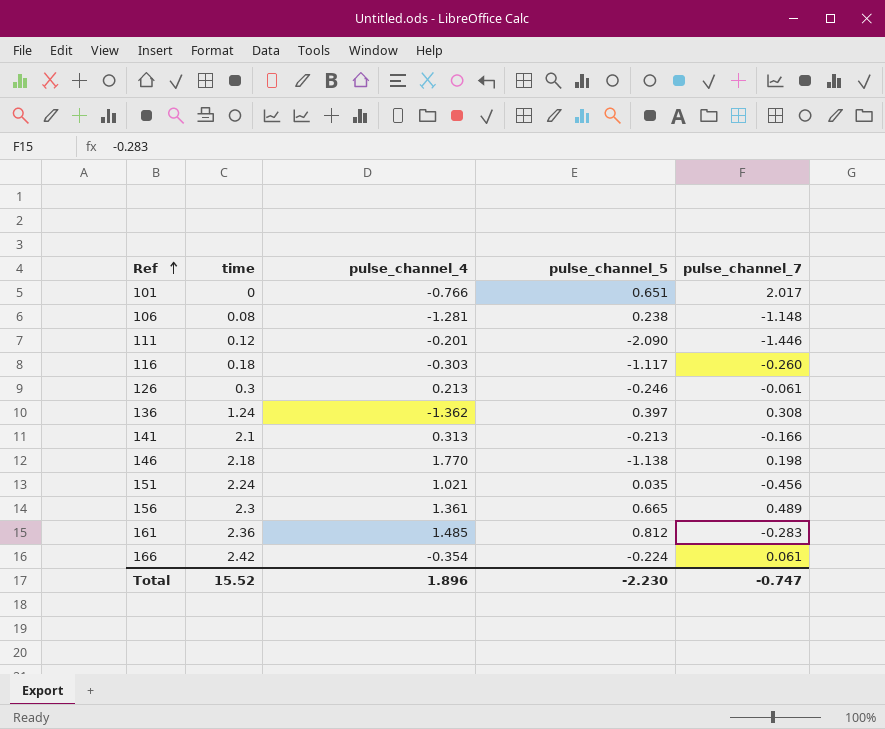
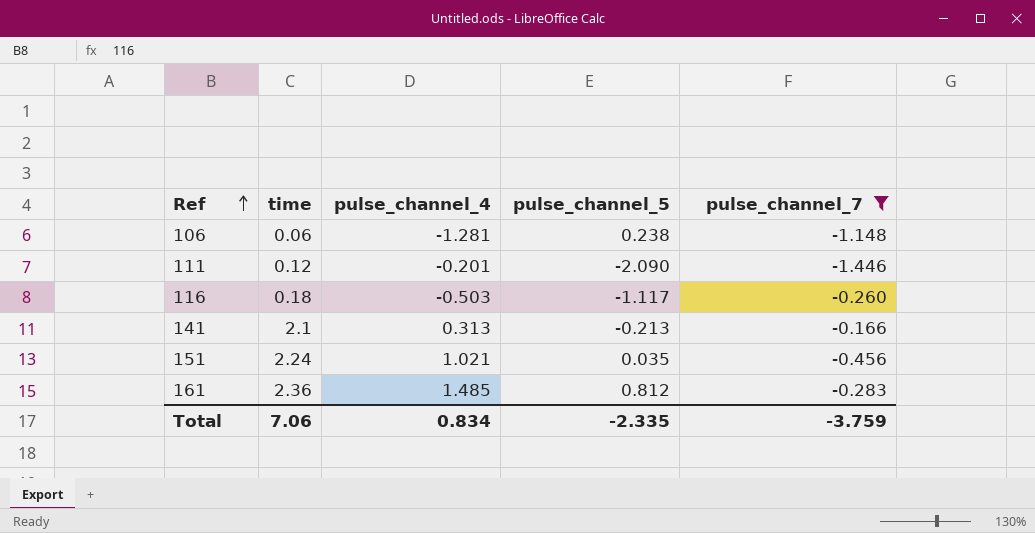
filter: none -> pulse_channel_7 <= -0.166
106 | time: 0.08 -> 0.06
116 | pulse_channel_4: -0.303 -> -0.503
Total | time: 15.52 -> 7.06
Total | pulse_channel_4: 1.896 -> 0.834
Total | pulse_channel_5: -2.230 -> -2.335
Total | pulse_channel_7: -0.747 -> -3.759

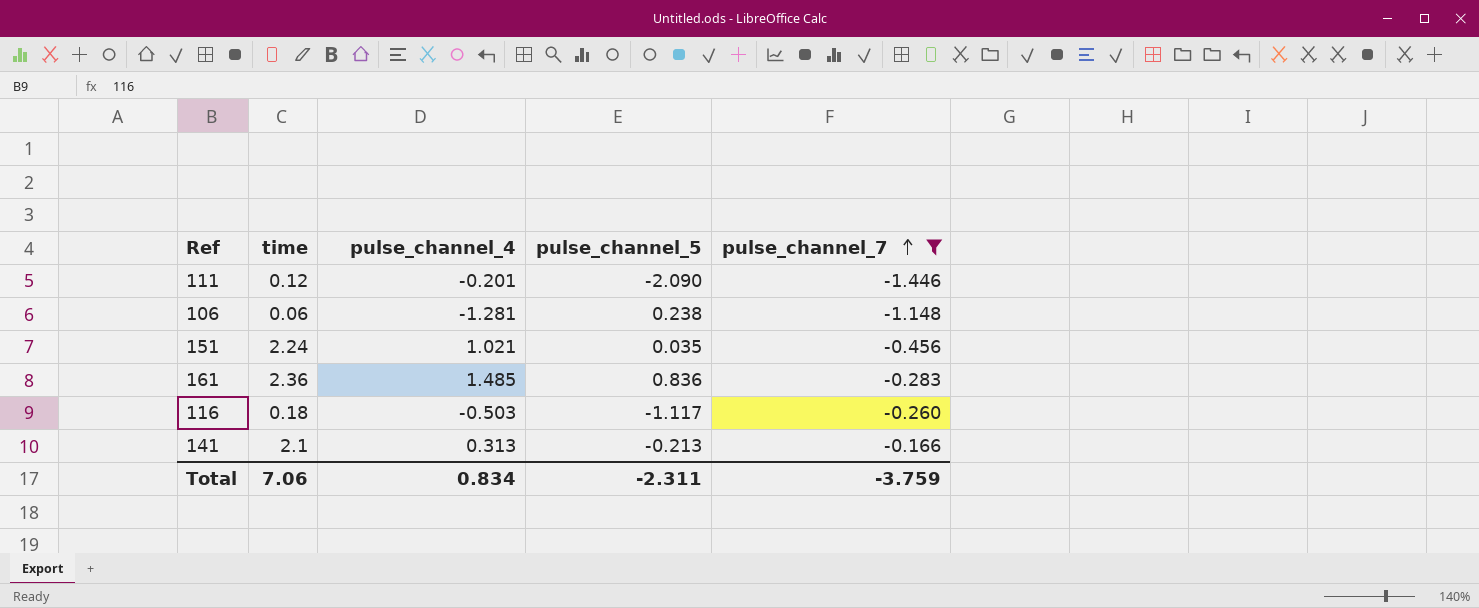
row order: Ref ascending -> pulse_channel_7 ascending
161 | pulse_channel_5: 0.812 -> 0.836
Total | pulse_channel_5: -2.335 -> -2.311

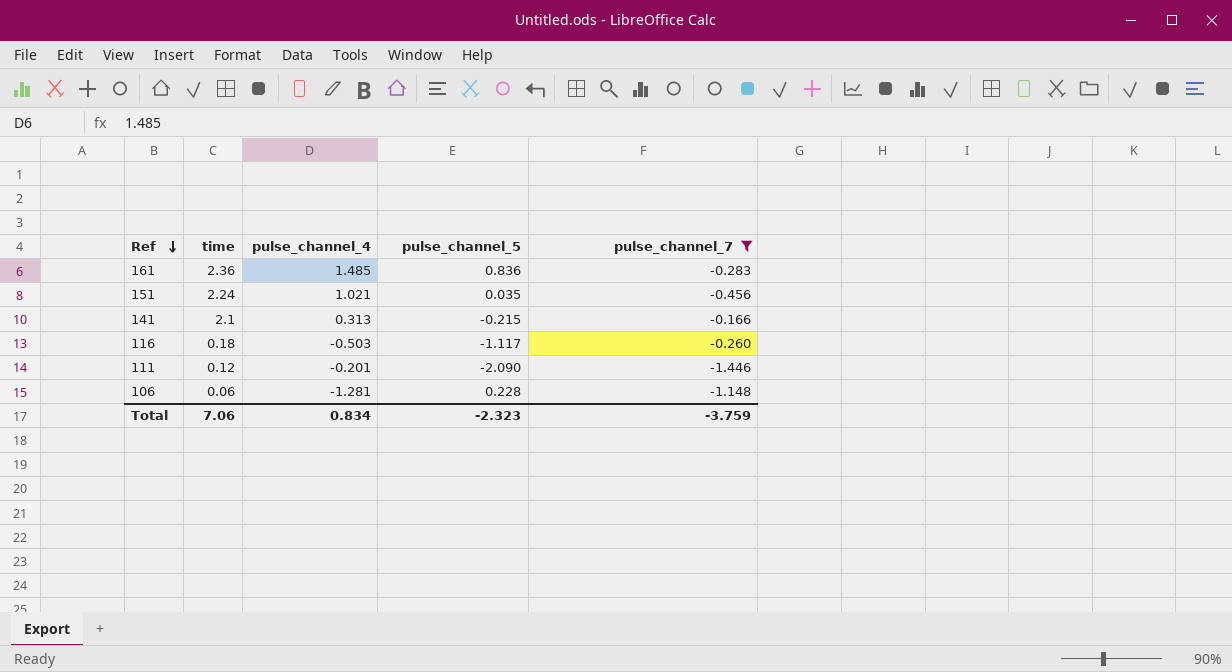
row order: pulse_channel_7 ascending -> Ref descending
141 | pulse_channel_5: -0.213 -> -0.215
106 | pulse_channel_5: 0.238 -> 0.228
Total | pulse_channel_5: -2.311 -> -2.323

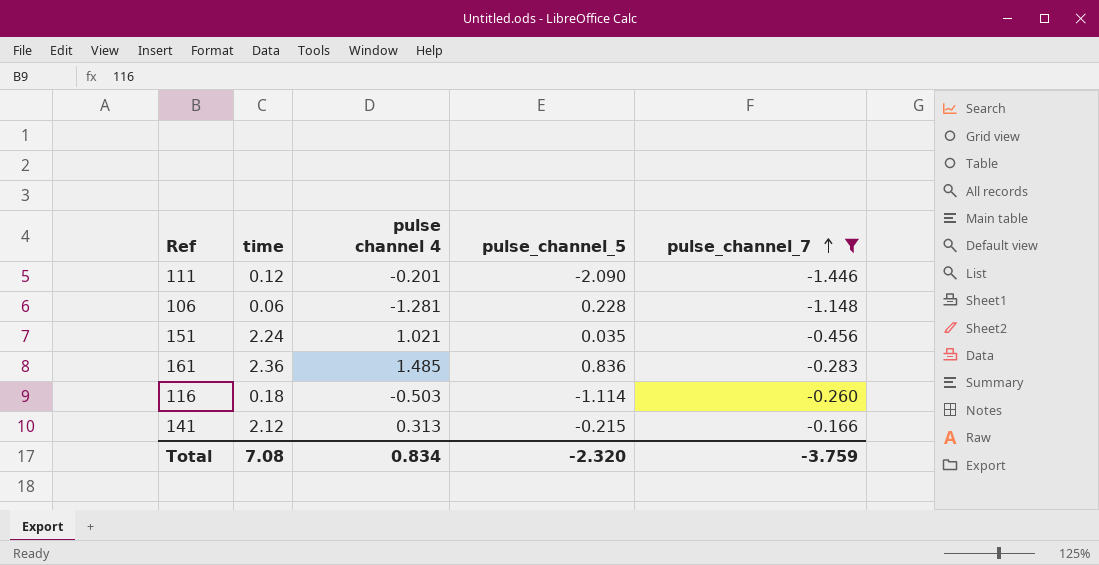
row order: Ref descending -> pulse_channel_7 ascending
column name: pulse_channel_4 -> pulse channel 4
116 | pulse_channel_5: -1.117 -> -1.114
141 | time: 2.1 -> 2.12
Total | time: 7.06 -> 7.08
Total | pulse_channel_5: -2.323 -> -2.320

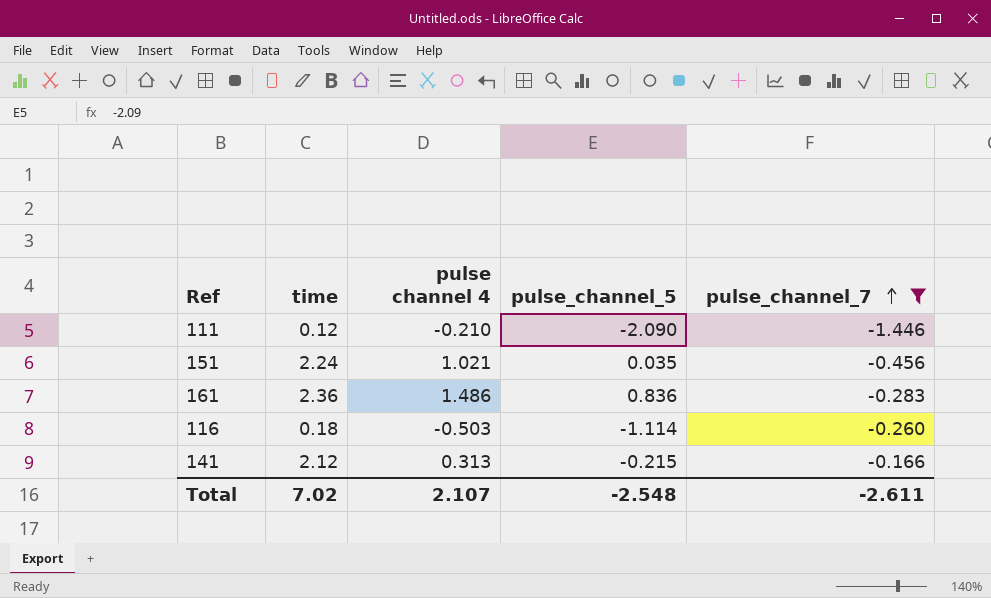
row 106: 0.06 | -1.281 | 0.228 | -1.148 -> none
111 | pulse channel 4: -0.201 -> -0.210
161 | pulse channel 4: 1.485 -> 1.486
Total | time: 7.08 -> 7.02
Total | pulse channel 4: 0.834 -> 2.107
Total | pulse_channel_5: -2.320 -> -2.548
Total | pulse_channel_7: -3.759 -> -2.611

